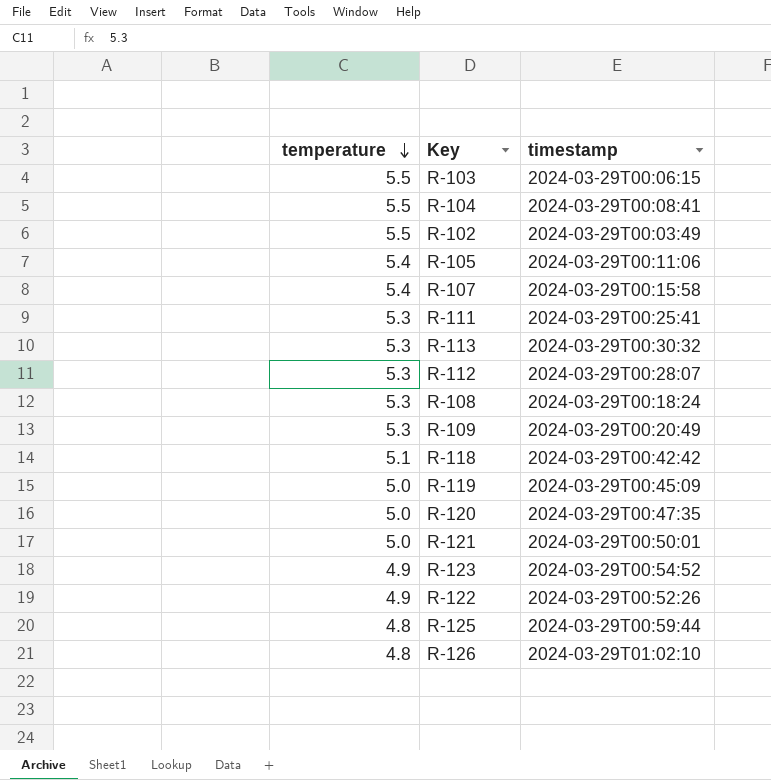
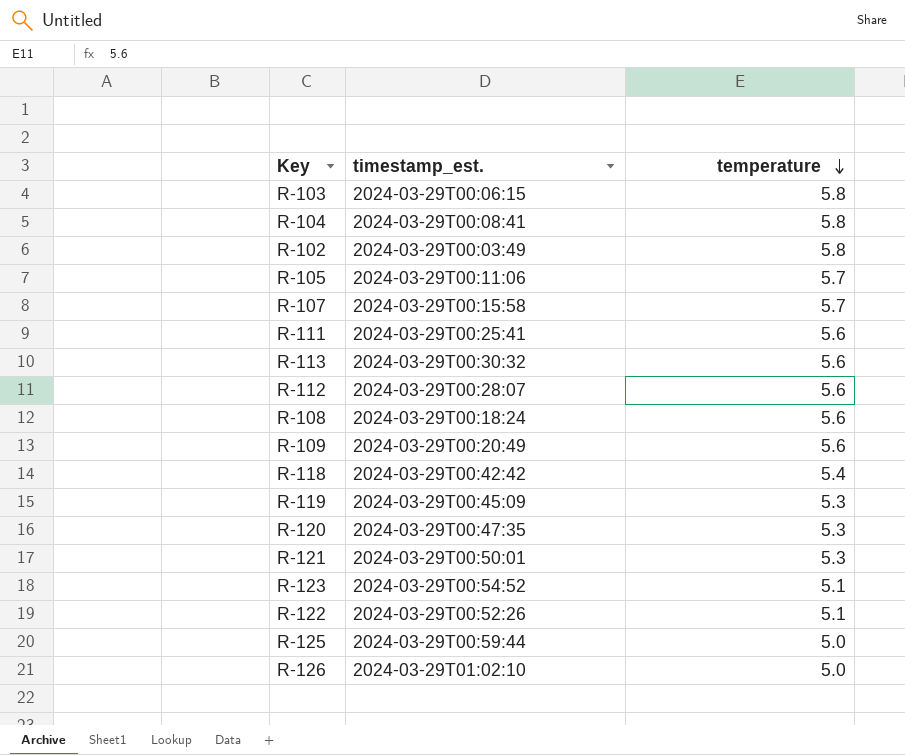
column name: timestamp -> timestamp_est.
column temperature | position: 1 -> 3
R-103 | temperature: 5.5 -> 5.8
R-104 | temperature: 5.5 -> 5.8
R-102 | temperature: 5.5 -> 5.8
R-105 | temperature: 5.4 -> 5.7
R-107 | temperature: 5.4 -> 5.7
R-111 | temperature: 5.3 -> 5.6
R-113 | temperature: 5.3 -> 5.6
R-112 | temperature: 5.3 -> 5.6
R-108 | temperature: 5.3 -> 5.6
R-109 | temperature: 5.3 -> 5.6
R-118 | temperature: 5.1 -> 5.4
R-119 | temperature: 5.0 -> 5.3
R-120 | temperature: 5.0 -> 5.3
R-121 | temperature: 5.0 -> 5.3
R-123 | temperature: 4.9 -> 5.1
R-122 | temperature: 4.9 -> 5.1
R-125 | temperature: 4.8 -> 5.0
R-126 | temperature: 4.8 -> 5.0

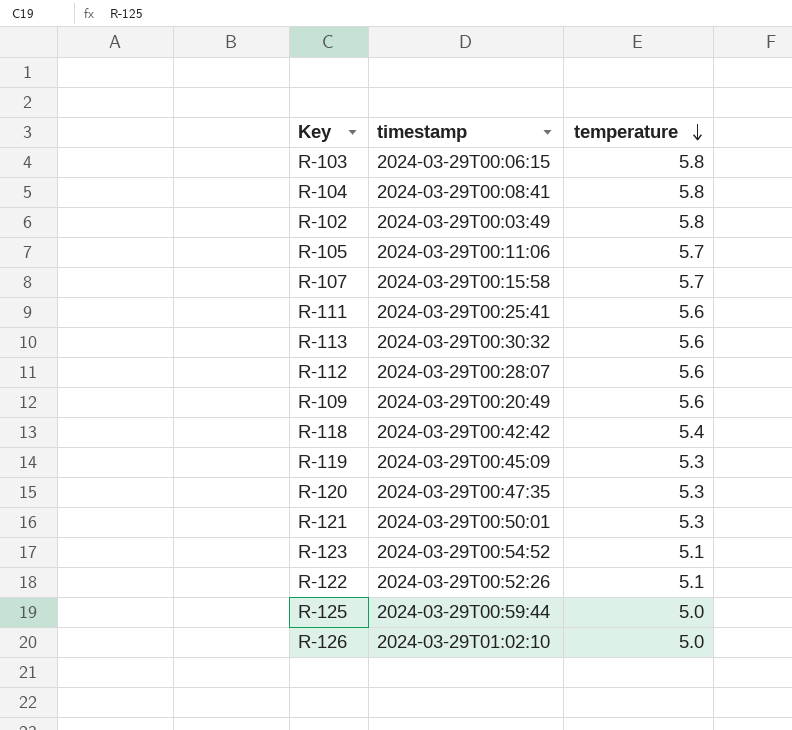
column name: timestamp_est. -> timestamp
row R-108: 2024-03-29T00:18:24 | 5.6 -> none

